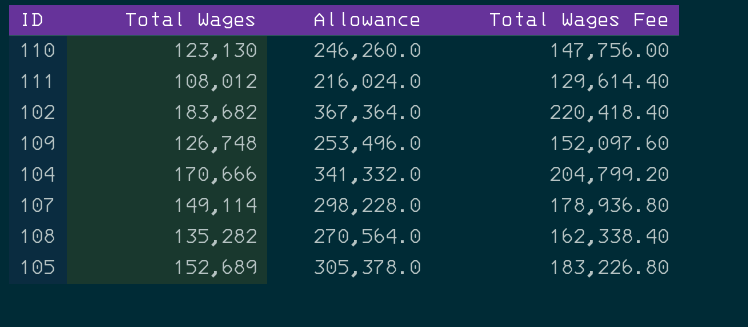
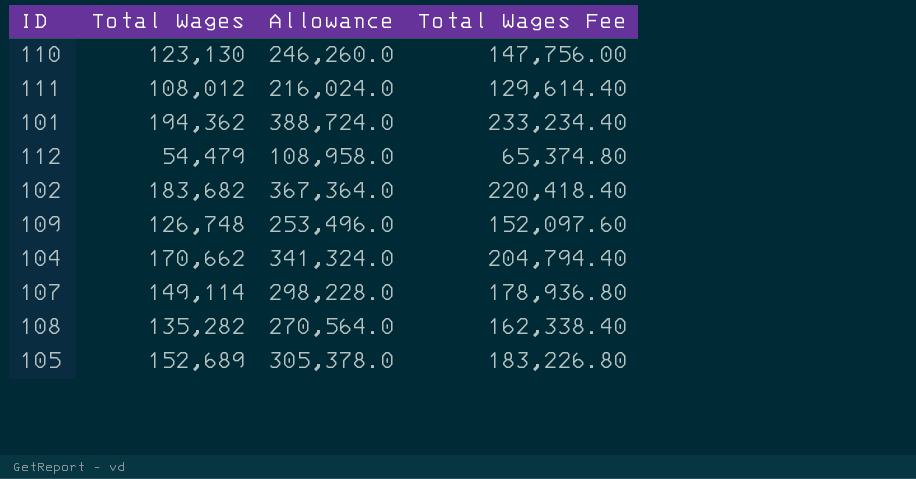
row 101: none -> 194,362 | 388,724.0 | 233,234.40
row 112: none -> 54,479 | 108,958.0 | 65,374.80
104 | Total Wages: 170,666 -> 170,662
104 | Allowance: 341,332.0 -> 341,324.0
104 | Total Wages Fee: 204,799.20 -> 204,794.40

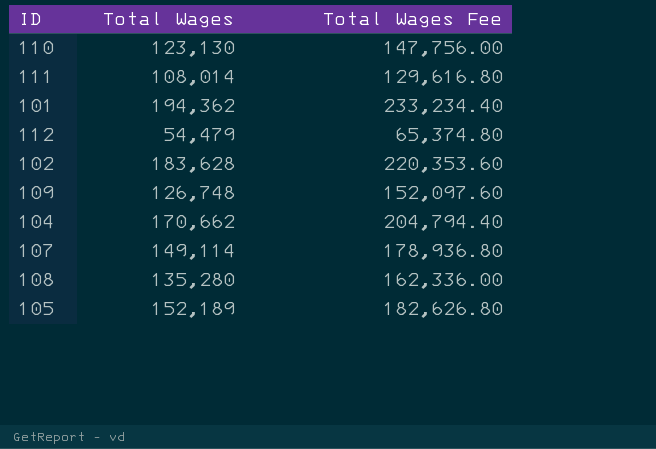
column Allowance | formula: [Total Wages] * 2 -> none
111 | Total Wages: 108,012 -> 108,014
111 | Total Wages Fee: 129,614.40 -> 129,616.80
102 | Total Wages: 183,682 -> 183,628
102 | Total Wages Fee: 220,418.40 -> 220,353.60
108 | Total Wages: 135,282 -> 135,280
108 | Total Wages Fee: 162,338.40 -> 162,336.00
105 | Total Wages: 152,689 -> 152,189
105 | Total Wages Fee: 183,226.80 -> 182,626.80

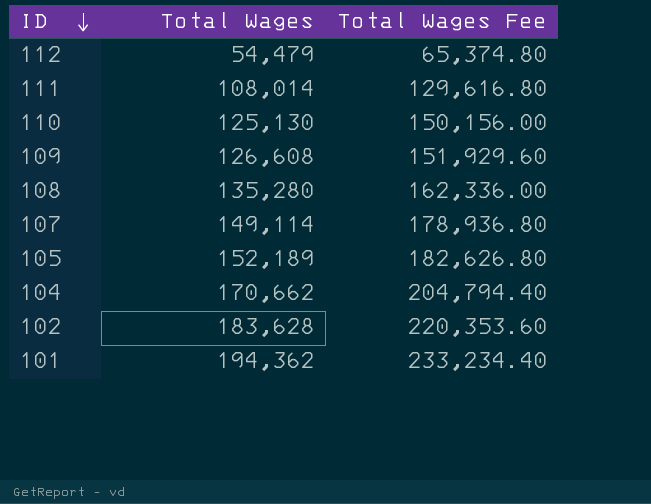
row order: none -> ID descending
110 | Total Wages: 123,130 -> 125,130
110 | Total Wages Fee: 147,756.00 -> 150,156.00
109 | Total Wages: 126,748 -> 126,608
109 | Total Wages Fee: 152,097.60 -> 151,929.60

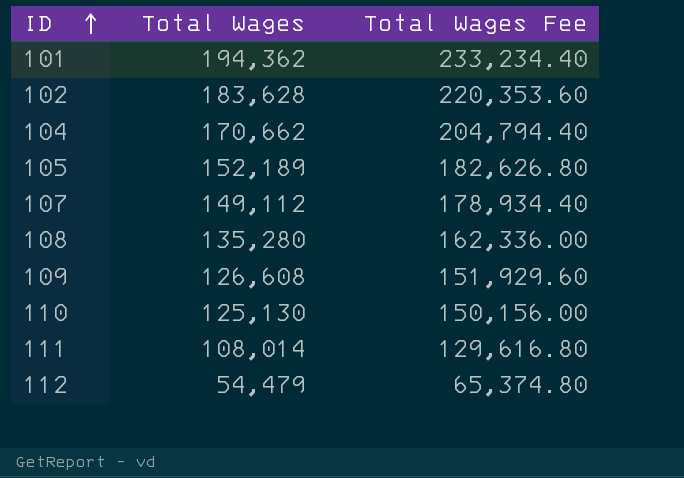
row order: ID descending -> ID ascending
107 | Total Wages: 149,114 -> 149,112
107 | Total Wages Fee: 178,936.80 -> 178,934.40

